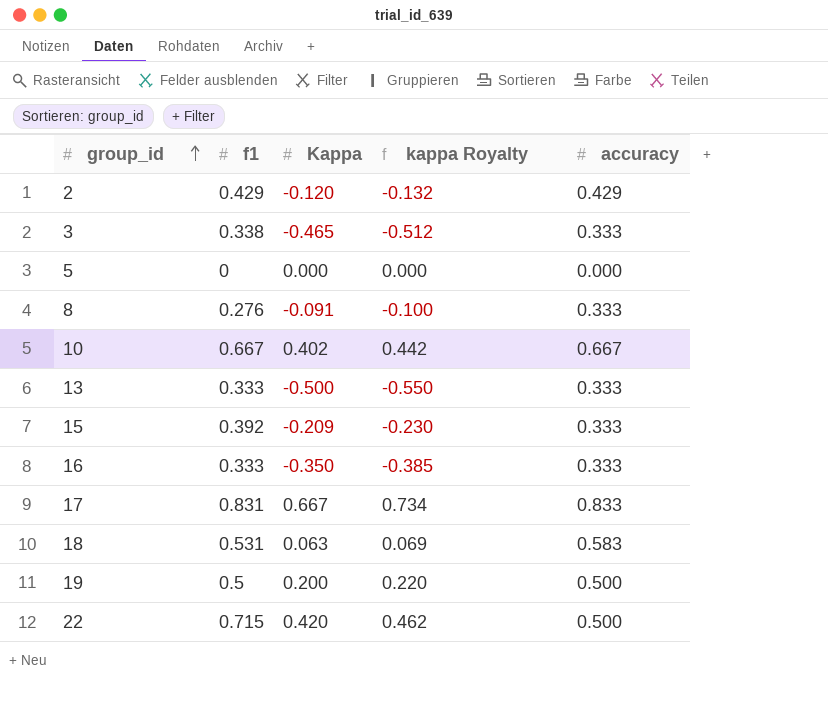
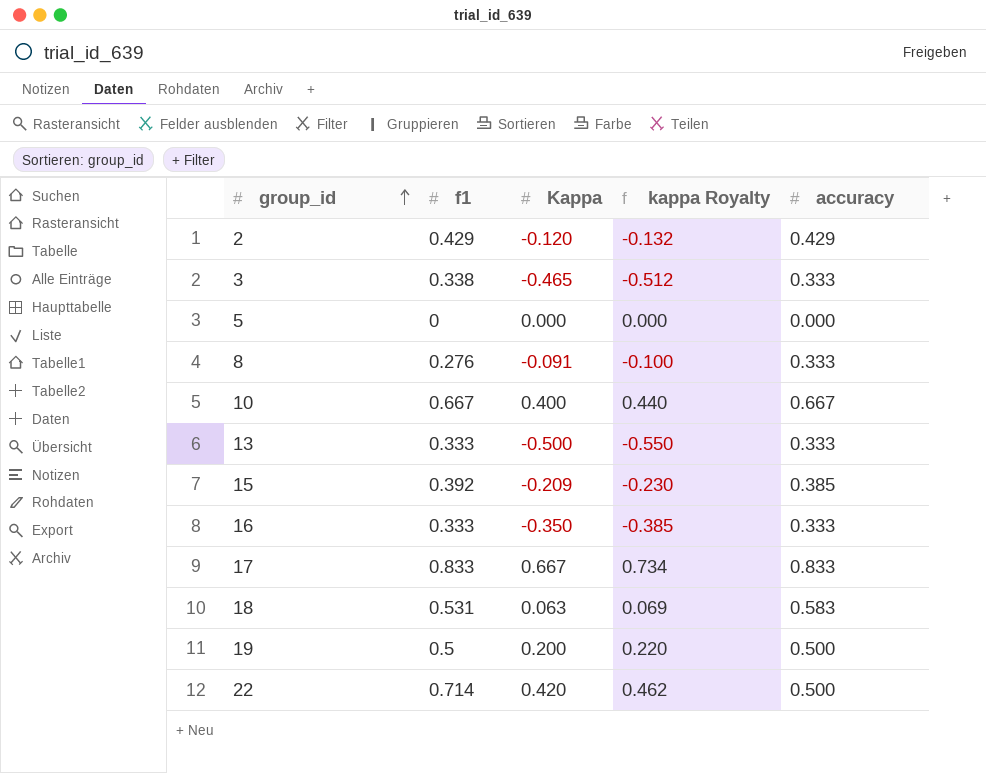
10 | Kappa: 0.402 -> 0.400
10 | kappa Royalty: 0.442 -> 0.440
15 | accuracy: 0.333 -> 0.385
17 | f1: 0.831 -> 0.833
22 | f1: 0.715 -> 0.714

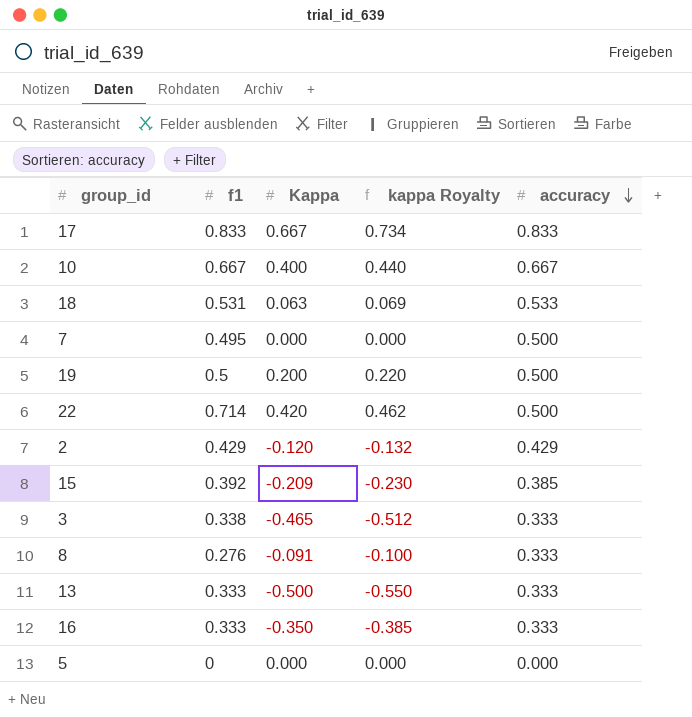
row order: group_id ascending -> accuracy descending
18 | accuracy: 0.583 -> 0.533
row 7: none -> 0.495 | 0.000 | 0.000 | 0.500

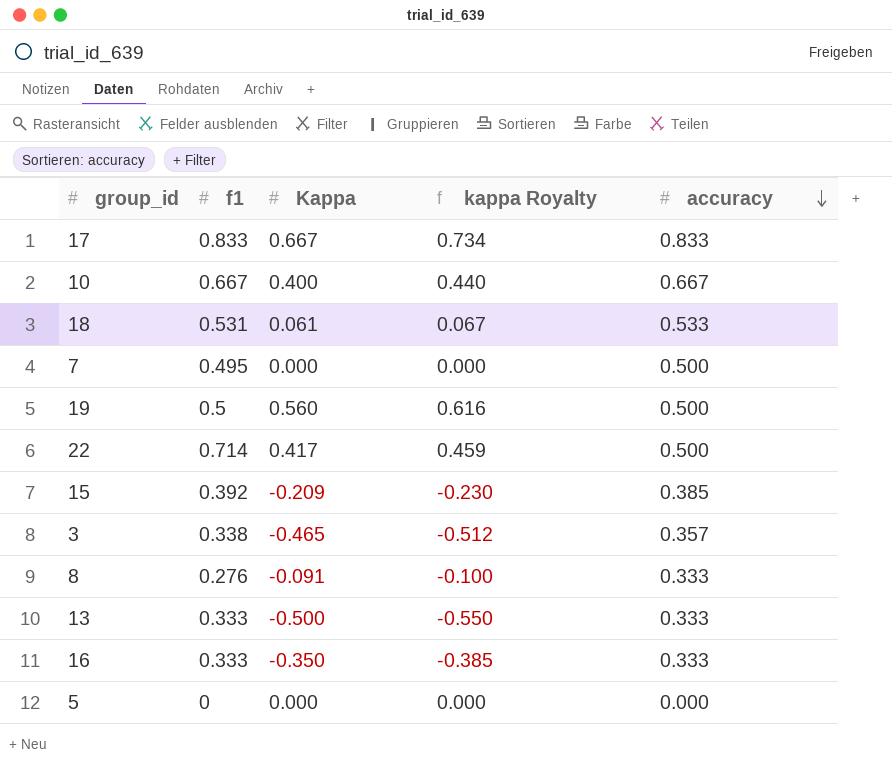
row 2: 0.429 | -0.120 | -0.132 | 0.429 -> none
18 | Kappa: 0.063 -> 0.061
18 | kappa Royalty: 0.069 -> 0.067
19 | Kappa: 0.200 -> 0.560
19 | kappa Royalty: 0.220 -> 0.616
22 | Kappa: 0.420 -> 0.417
22 | kappa Royalty: 0.462 -> 0.459
3 | accuracy: 0.333 -> 0.357

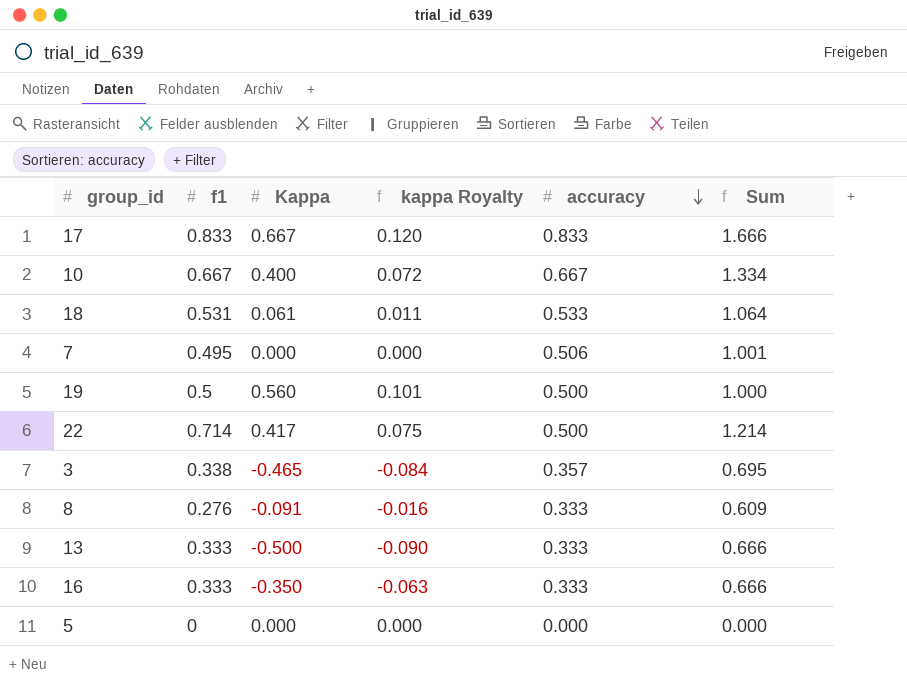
column kappa Royalty | formula: [Kappa] * 1.1 -> [Kappa] * 0.18
column Sum | formula: none -> [f1] + [accuracy]
row 15: 0.392 | -0.209 | -0.230 | 0.385 -> none
7 | accuracy: 0.500 -> 0.506

